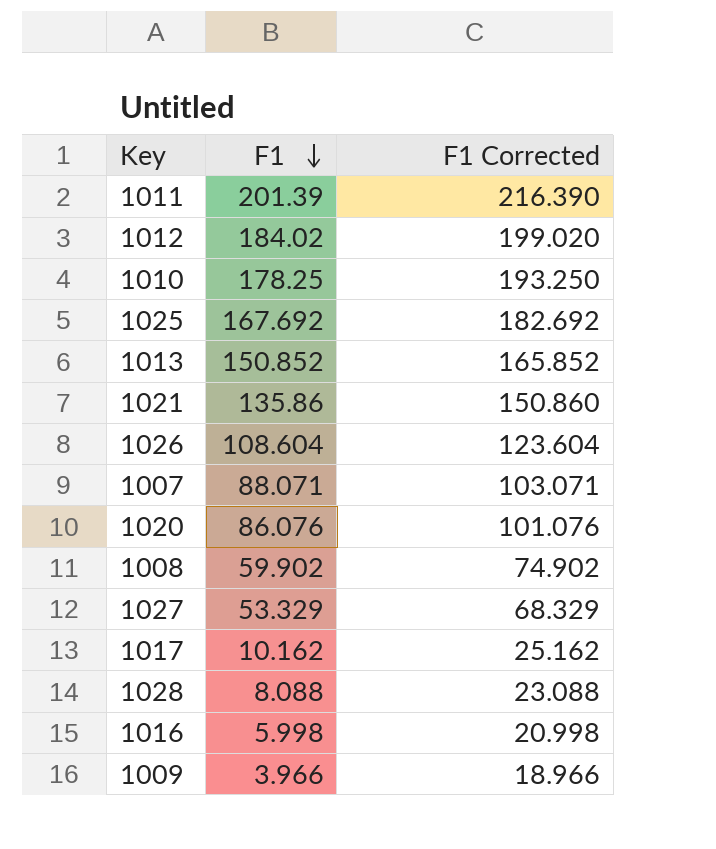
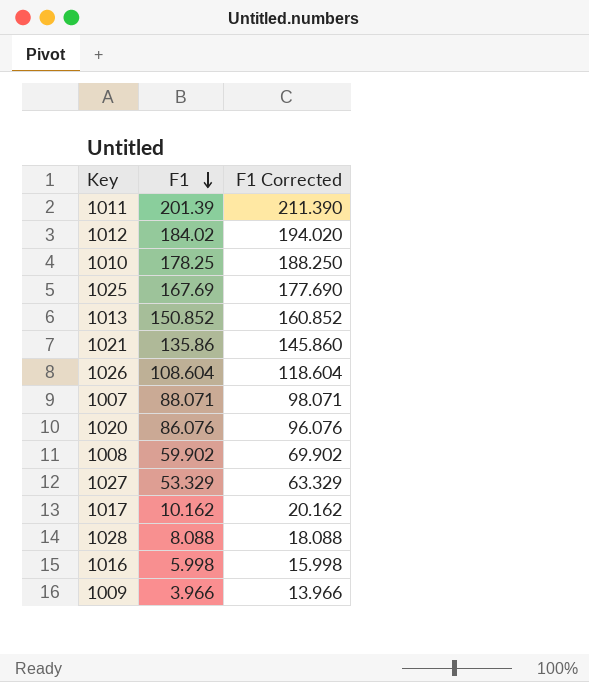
column F1 Corrected | formula: [F1] + 15 -> [F1] + 10
1025 | F1: 167.692 -> 167.69

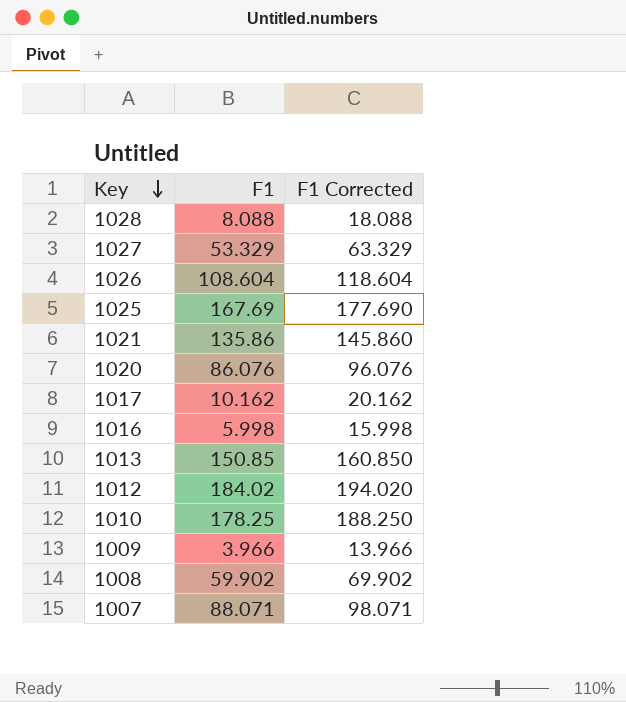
row order: F1 descending -> Key descending
row 1011: 201.39 | 211.390 -> none
1013 | F1: 150.852 -> 150.85
1013 | F1 Corrected: 160.852 -> 160.850

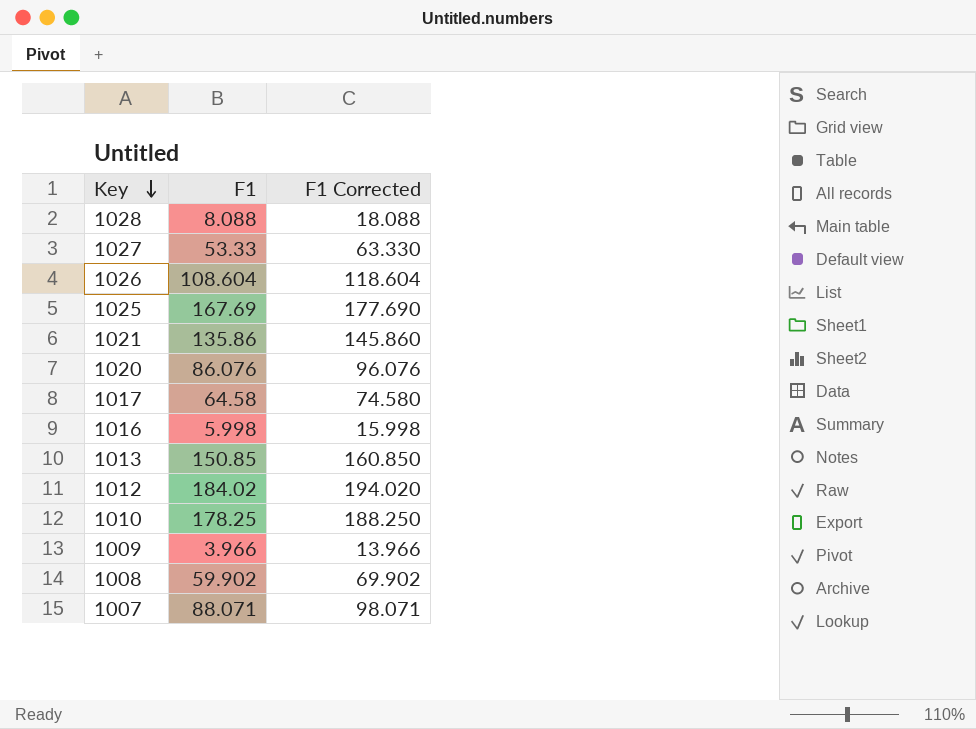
1027 | F1: 53.329 -> 53.33
1027 | F1 Corrected: 63.329 -> 63.330
1017 | F1: 10.162 -> 64.58
1017 | F1 Corrected: 20.162 -> 74.580

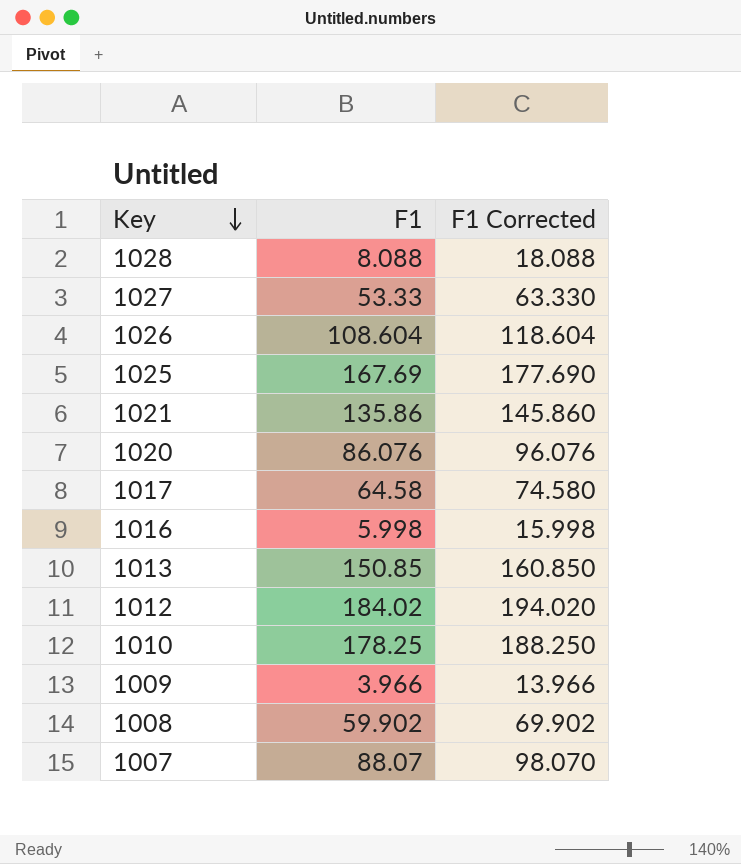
1007 | F1: 88.071 -> 88.07
1007 | F1 Corrected: 98.071 -> 98.070

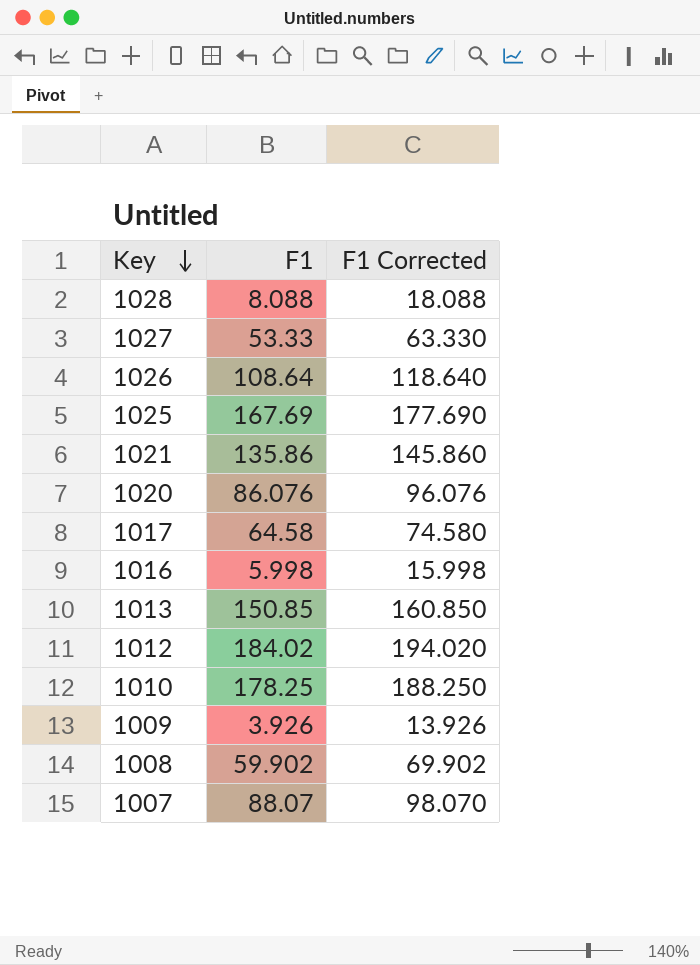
1026 | F1: 108.604 -> 108.64
1026 | F1 Corrected: 118.604 -> 118.640
1009 | F1: 3.966 -> 3.926
1009 | F1 Corrected: 13.966 -> 13.926

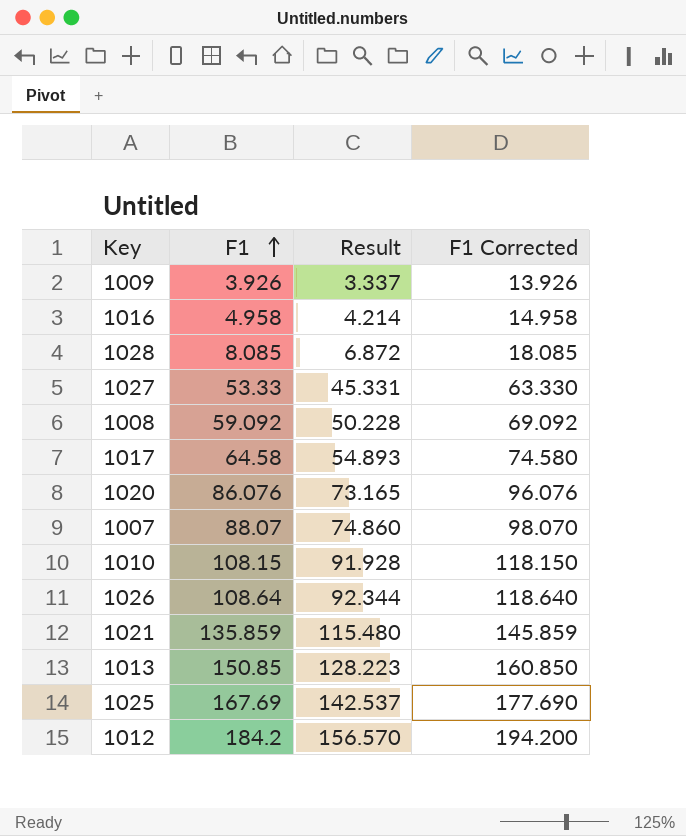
row order: Key descending -> F1 ascending
column Result | formula: none -> [F1] * 0.85
1016 | F1: 5.998 -> 4.958
1016 | F1 Corrected: 15.998 -> 14.958
1028 | F1: 8.088 -> 8.085
1028 | F1 Corrected: 18.088 -> 18.085
1008 | F1: 59.902 -> 59.092
1008 | F1 Corrected: 69.902 -> 69.092
1010 | F1: 178.25 -> 108.15
1010 | F1 Corrected: 188.250 -> 118.150
1021 | F1: 135.86 -> 135.859
1021 | F1 Corrected: 145.860 -> 145.859
1012 | F1: 184.02 -> 184.2
1012 | F1 Corrected: 194.020 -> 194.200

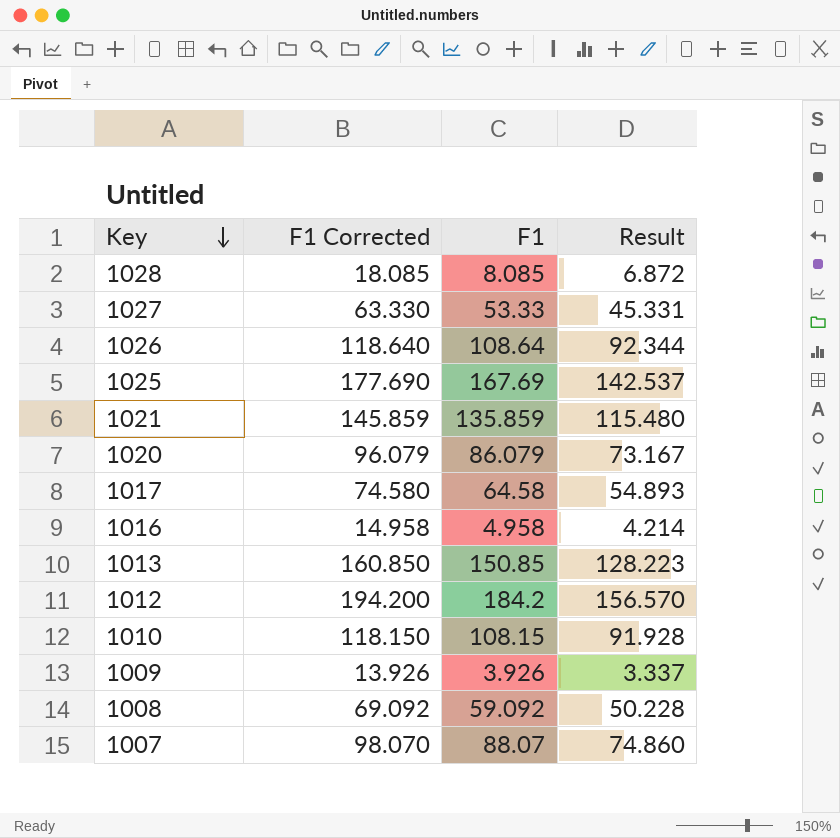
row order: F1 ascending -> Key descending
column F1 Corrected | position: 4 -> 2
1020 | F1 Corrected: 96.076 -> 96.079
1020 | F1: 86.076 -> 86.079
1020 | Result: 73.165 -> 73.167

